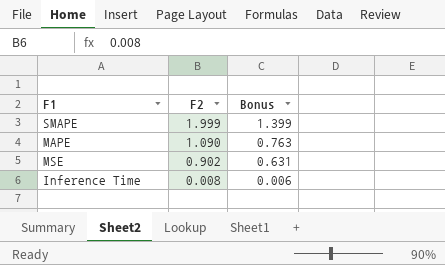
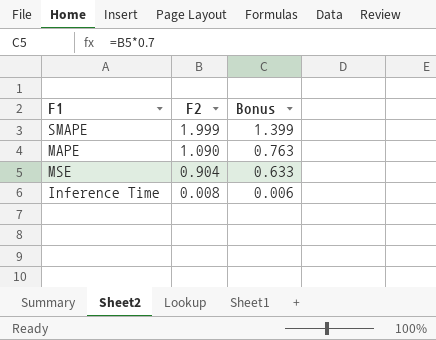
MSE | F2: 0.902 -> 0.904
MSE | Bonus: 0.631 -> 0.633

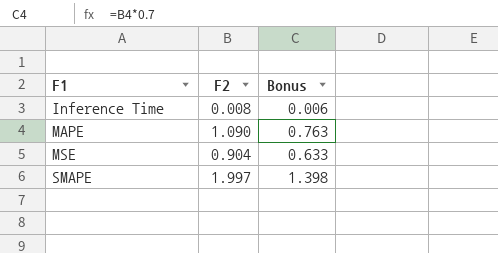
row order: F2 descending -> F1 ascending
SMAPE | F2: 1.999 -> 1.997
SMAPE | Bonus: 1.399 -> 1.398

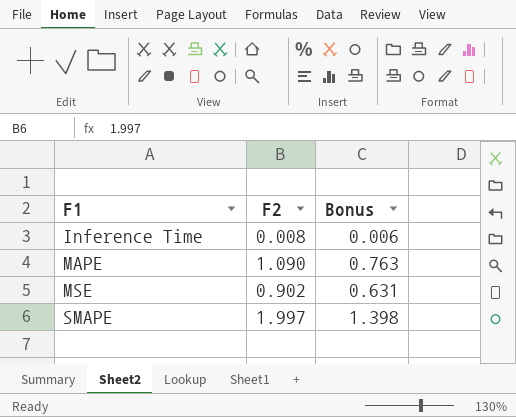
MSE | F2: 0.904 -> 0.902
MSE | Bonus: 0.633 -> 0.631

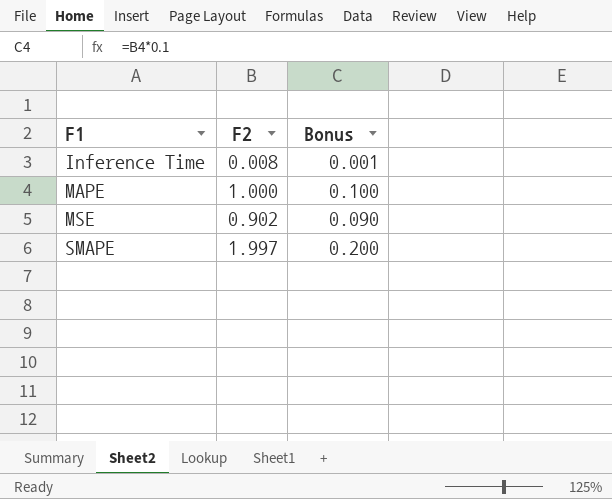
column Bonus | formula: [F2] * 0.7 -> [F2] * 0.1
MAPE | F2: 1.090 -> 1.000

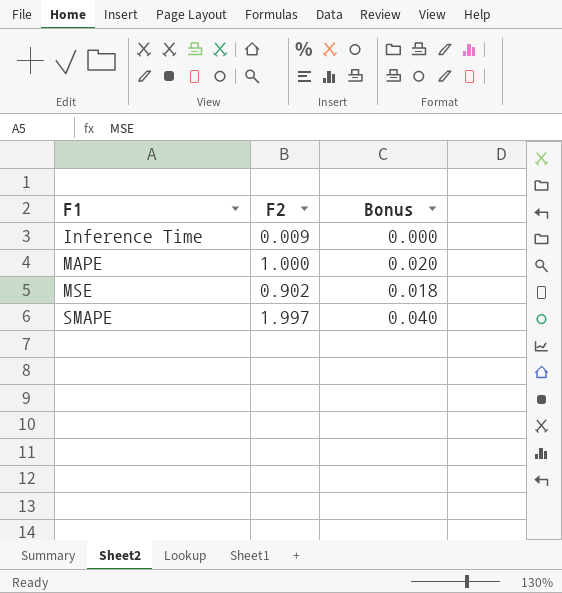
column Bonus | formula: [F2] * 0.1 -> [F2] * 0.02
Inference Time | F2: 0.008 -> 0.009

